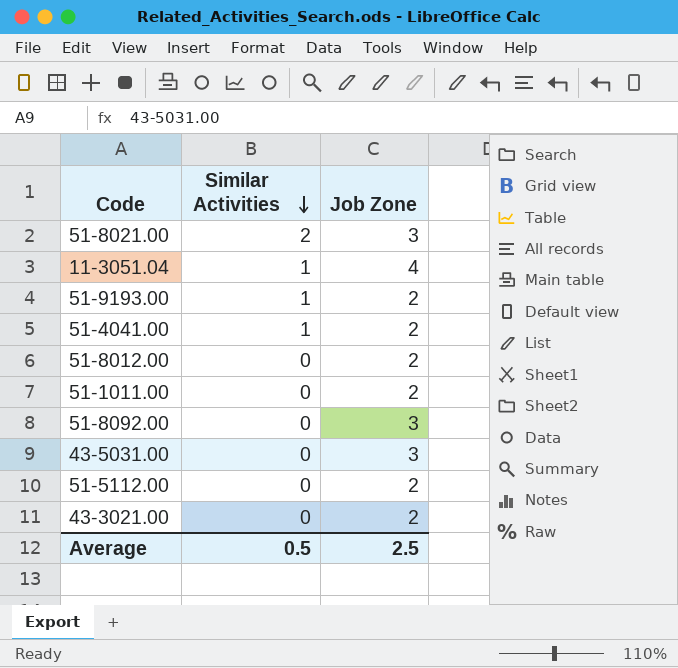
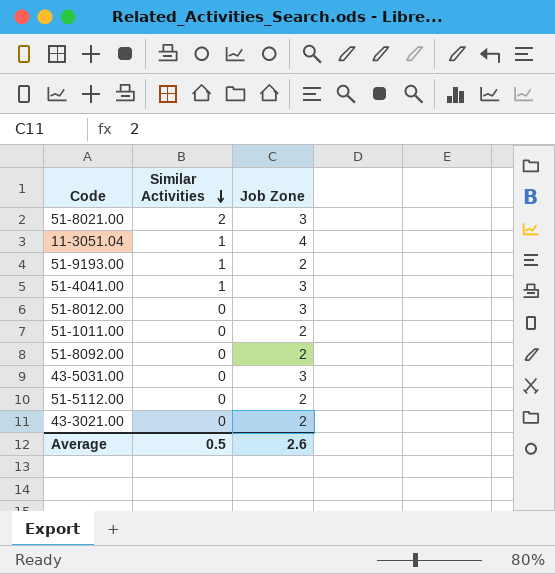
51-4041.00 | Job Zone: 2 -> 3
51-8012.00 | Job Zone: 2 -> 3
51-8092.00 | Job Zone: 3 -> 2
Average | Job Zone: 2.5 -> 2.6

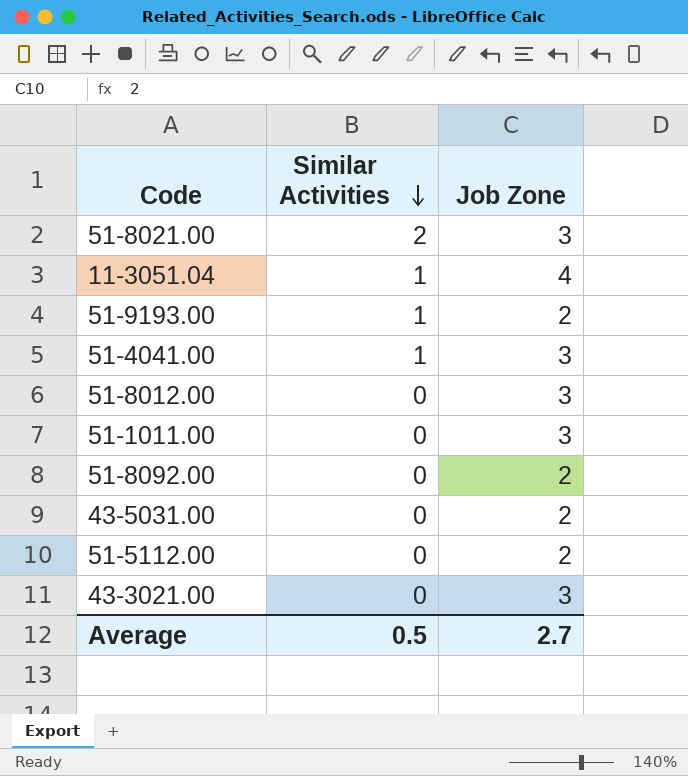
51-1011.00 | Job Zone: 2 -> 3
43-5031.00 | Job Zone: 3 -> 2
43-3021.00 | Job Zone: 2 -> 3
Average | Job Zone: 2.6 -> 2.7

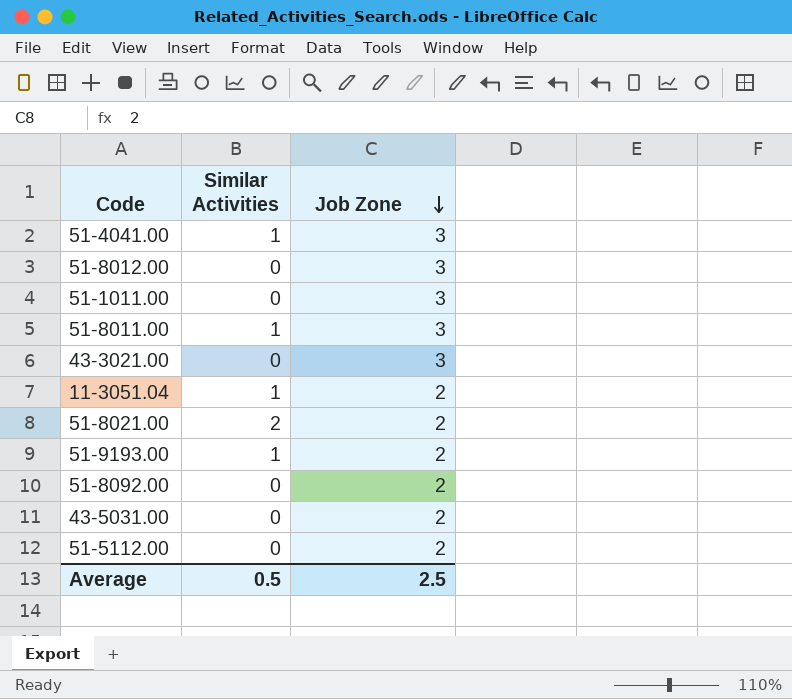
row order: Similar Activities descending -> Job Zone descending
row 51-8011.00: none -> 1 | 3
11-3051.04 | Job Zone: 4 -> 2
51-8021.00 | Job Zone: 3 -> 2
Average | Job Zone: 2.7 -> 2.5

